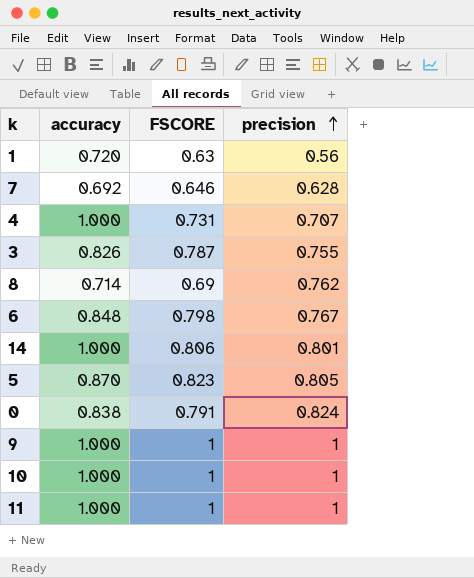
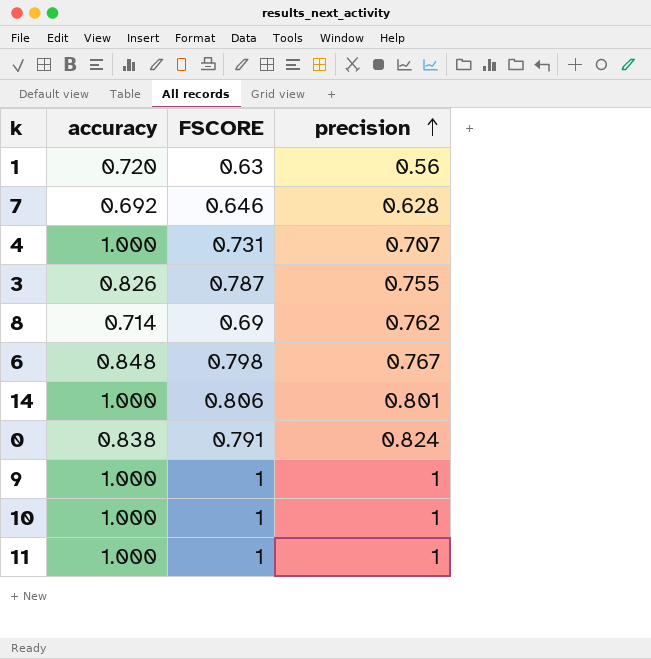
row 5: 0.870 | 0.823 | 0.805 -> none

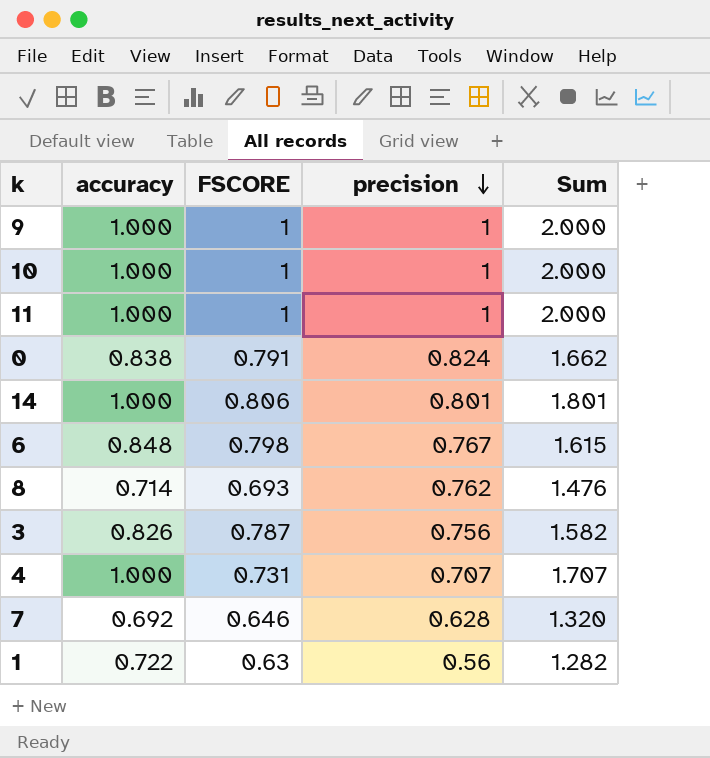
row order: precision ascending -> precision descending
column Sum | formula: none -> [accuracy] + [precision]
8 | FSCORE: 0.69 -> 0.693
3 | precision: 0.755 -> 0.756
1 | accuracy: 0.720 -> 0.722

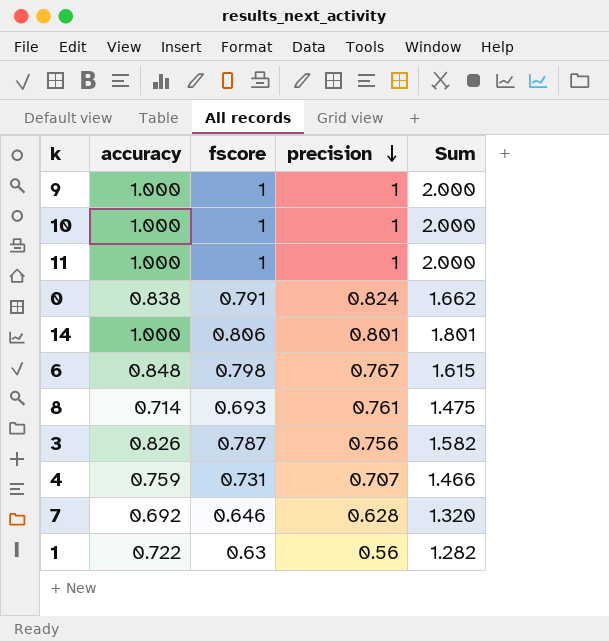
column name: FSCORE -> fscore
8 | precision: 0.762 -> 0.761
8 | Sum: 1.476 -> 1.475
4 | accuracy: 1.000 -> 0.759
4 | Sum: 1.707 -> 1.466

